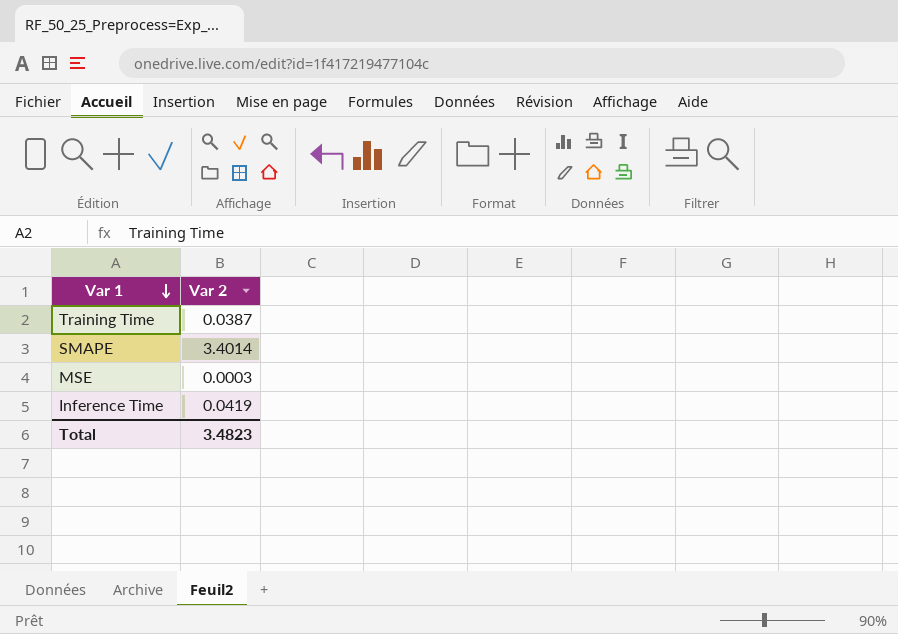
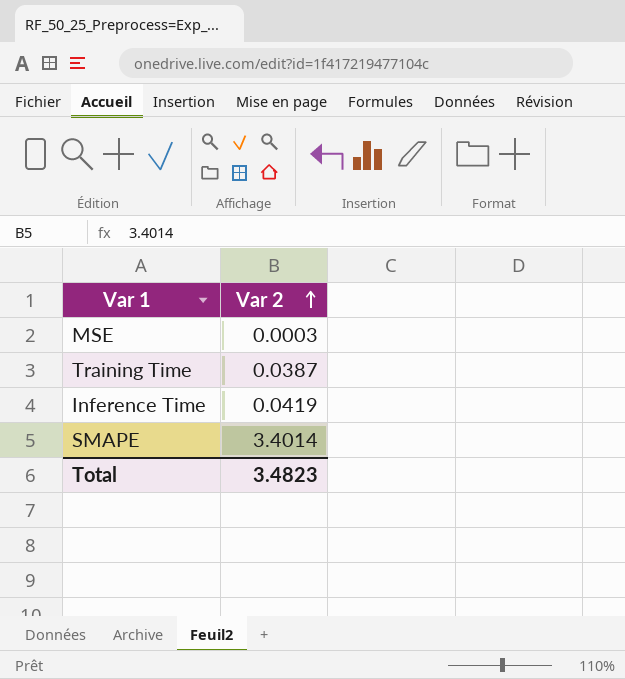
row order: Var 1 descending -> Var 2 ascending

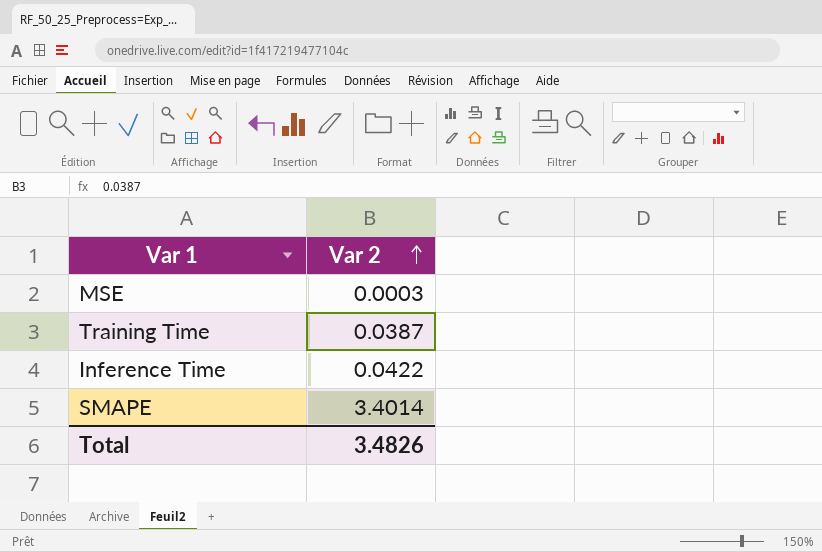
Inference Time | Var 2: 0.0419 -> 0.0422
Total | Var 2: 3.4823 -> 3.4826

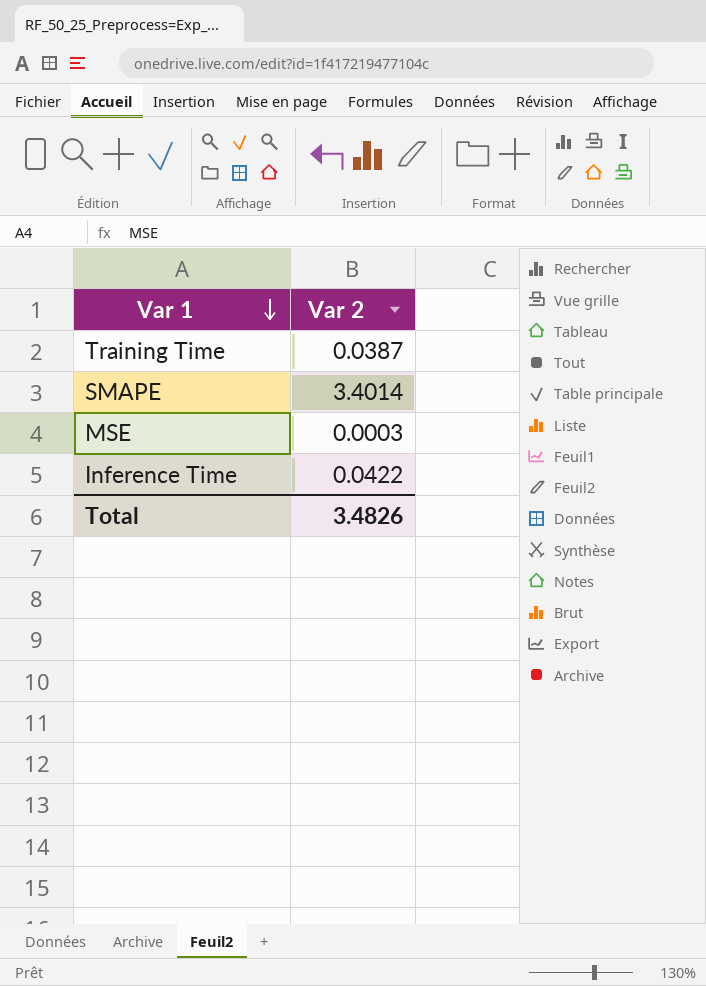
row order: Var 2 ascending -> Var 1 descending

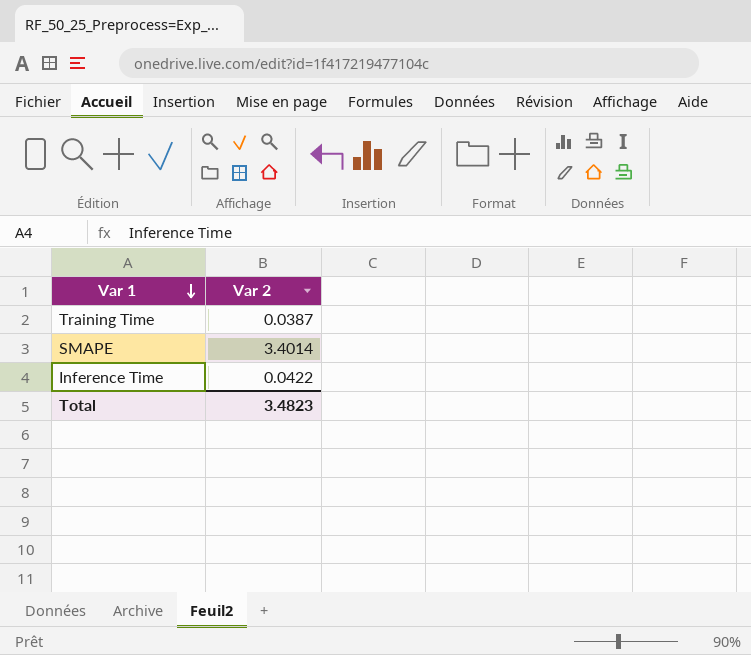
row MSE: 0.0003 -> none
Total | Var 2: 3.4826 -> 3.4823

